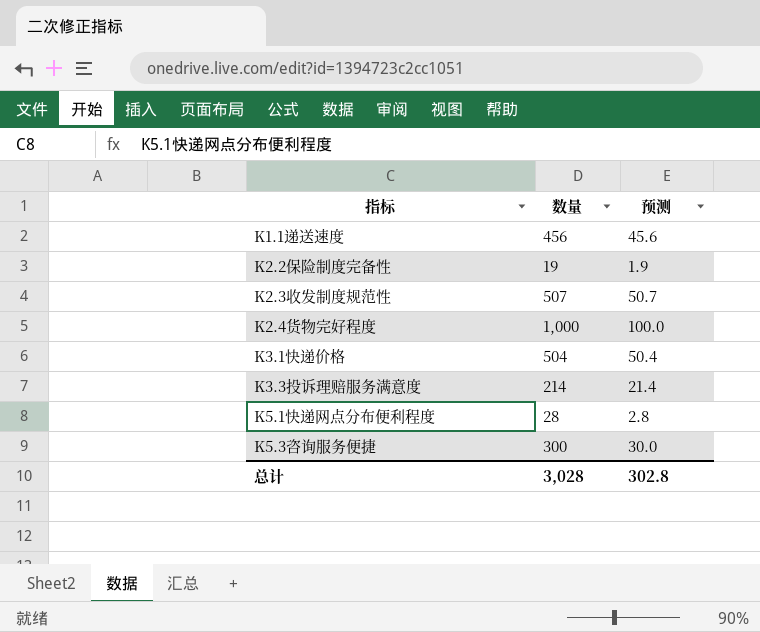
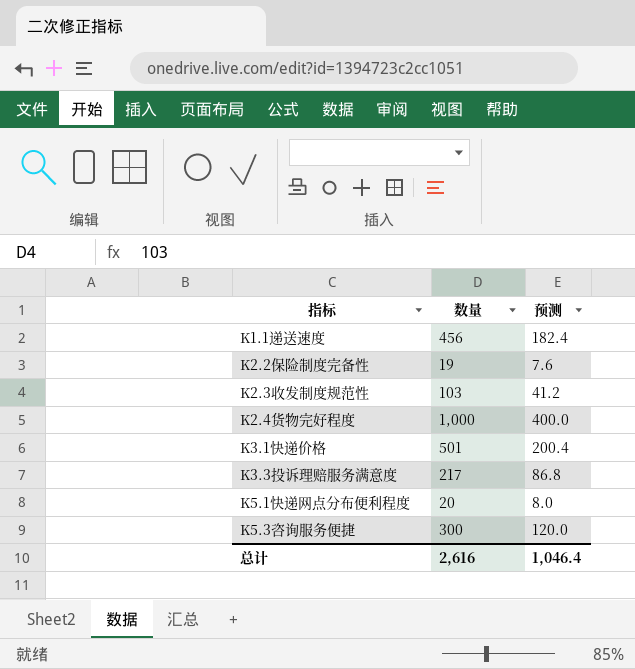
column 预测 | formula: [数量] * 0.1 -> [数量] * 0.4
K2.3收发制度规范性 | 数量: 507 -> 103
K3.1快递价格 | 数量: 504 -> 501
K3.3投诉理赔服务满意度 | 数量: 214 -> 217
K5.1快递网点分布便利程度 | 数量: 28 -> 20
总计 | 数量: 3,028 -> 2,616
总计 | 预测: 302.8 -> 1,046.4

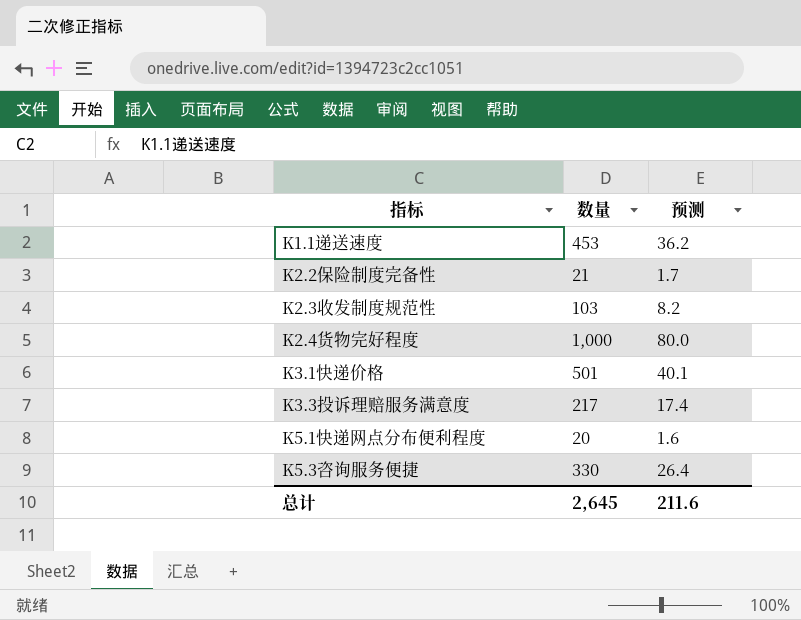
column 预测 | formula: [数量] * 0.4 -> [数量] * 0.08
K1.1递送速度 | 数量: 456 -> 453
K2.2保险制度完备性 | 数量: 19 -> 21
K5.3咨询服务便捷 | 数量: 300 -> 330
总计 | 数量: 2,616 -> 2,645
总计 | 预测: 1,046.4 -> 211.6

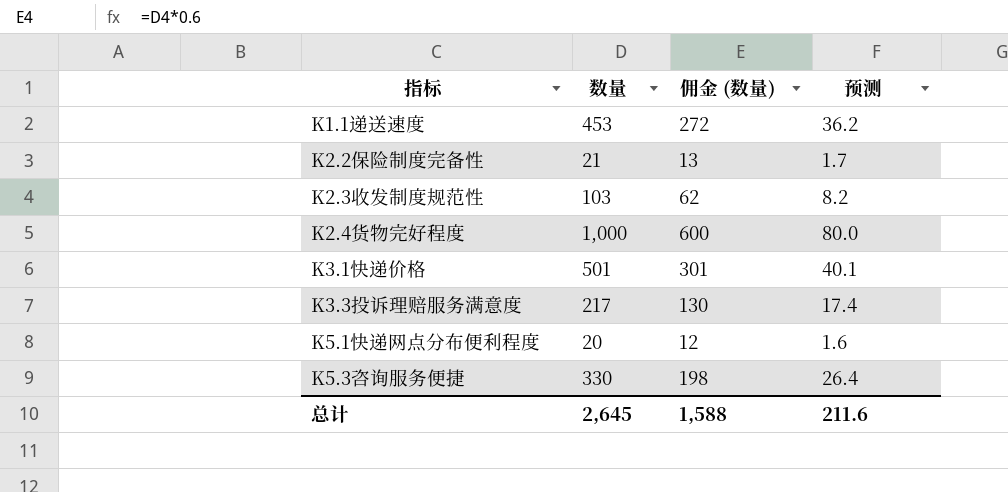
column 佣金 (数量) | formula: none -> [数量] * 0.6

